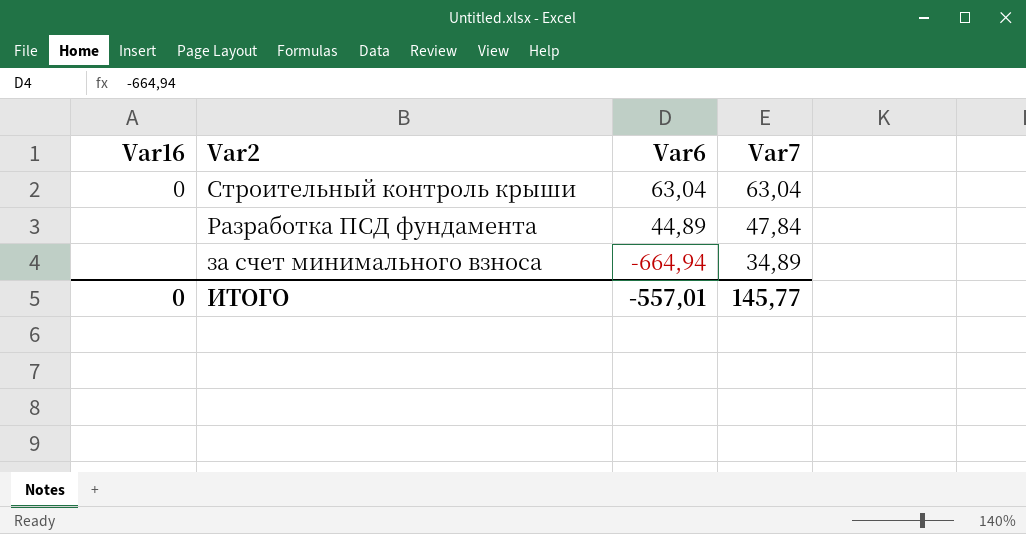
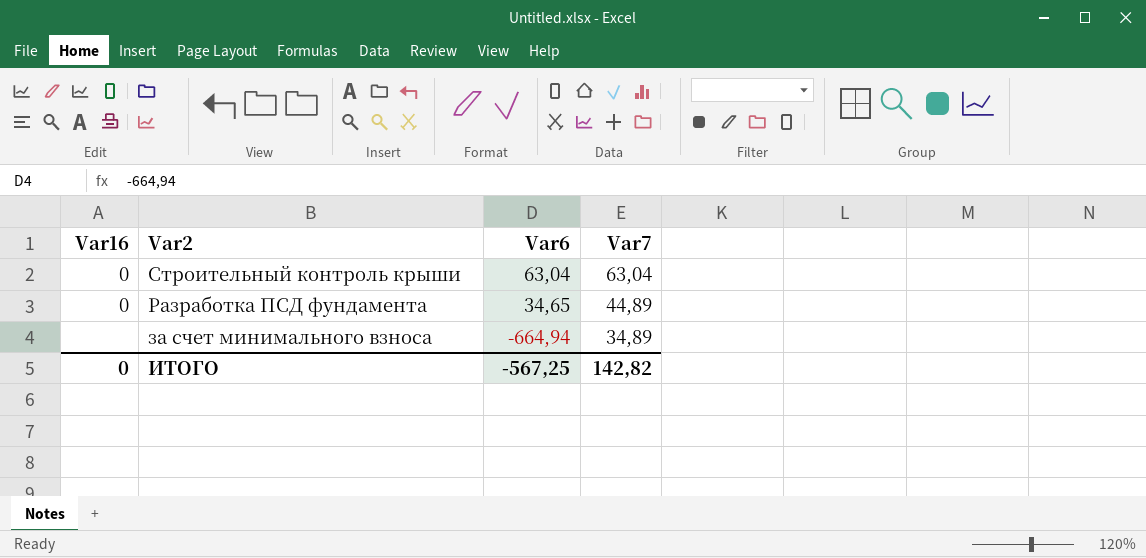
Разработка ПСД фундамента | Var16: none -> 0
Разработка ПСД фундамента | Var6: 44,89 -> 34,65
Разработка ПСД фундамента | Var7: 47,84 -> 44,89
ИТОГО | Var6: -557,01 -> -567,25
ИТОГО | Var7: 145,77 -> 142,82

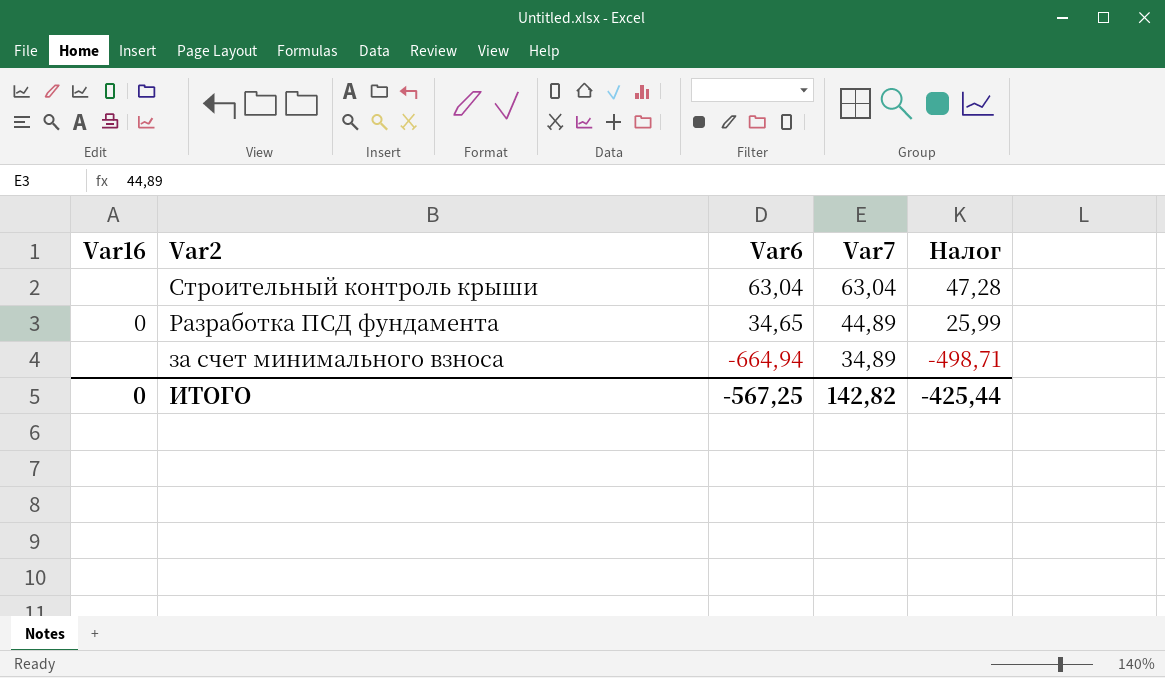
column Налог | formula: none -> [Var6] * 0,75
Строительный контроль крыши | Var16: 0 -> none

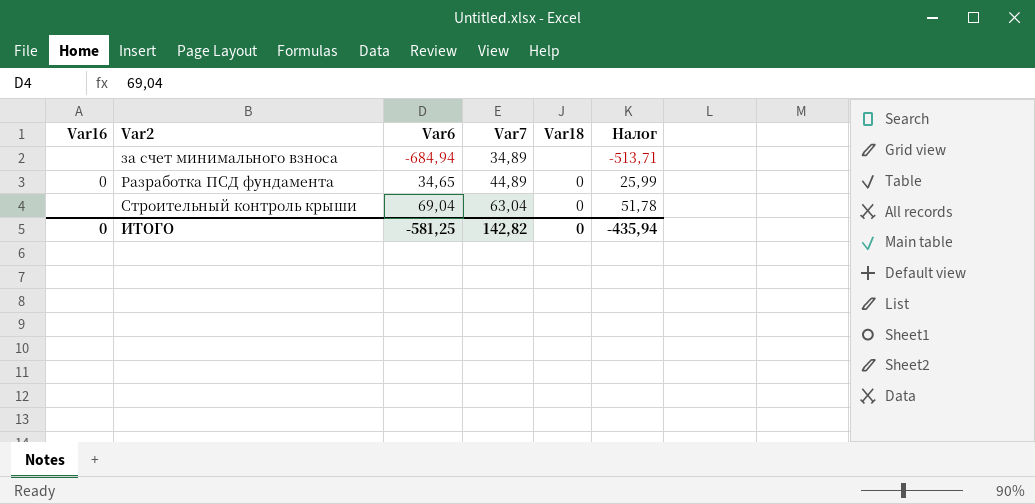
row order: Var2 descending -> Var2 ascending
column Var18 | position: none -> 5
за счет минимального взноса | Var6: -664,94 -> -684,94
за счет минимального взноса | Налог: -498,71 -> -513,71
Строительный контроль крыши | Var6: 63,04 -> 69,04
Строительный контроль крыши | Налог: 47,28 -> 51,78
ИТОГО | Var6: -567,25 -> -581,25
ИТОГО | Налог: -425,44 -> -435,94

